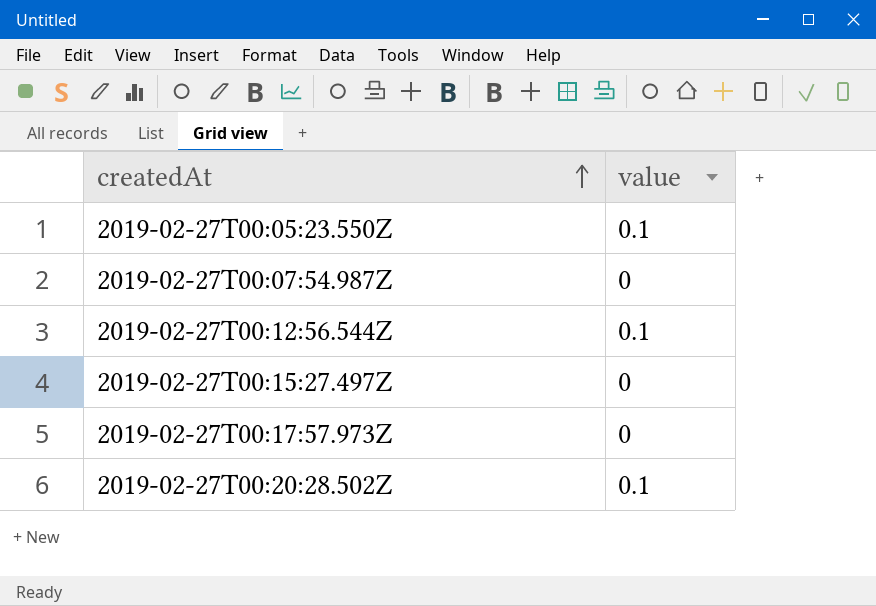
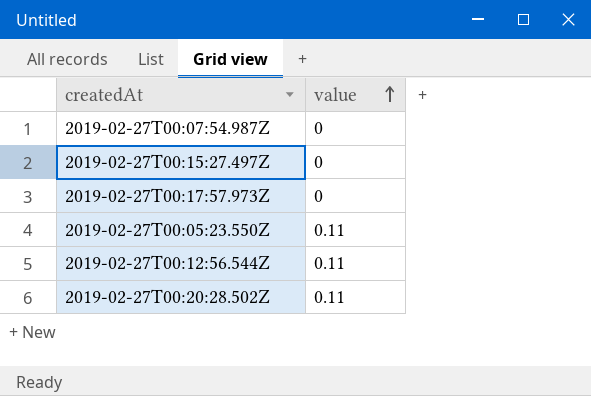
row order: createdAt ascending -> value ascending
2019-02-27T00:05:23.550Z | value: 0.1 -> 0.11
2019-02-27T00:12:56.544Z | value: 0.1 -> 0.11
2019-02-27T00:20:28.502Z | value: 0.1 -> 0.11

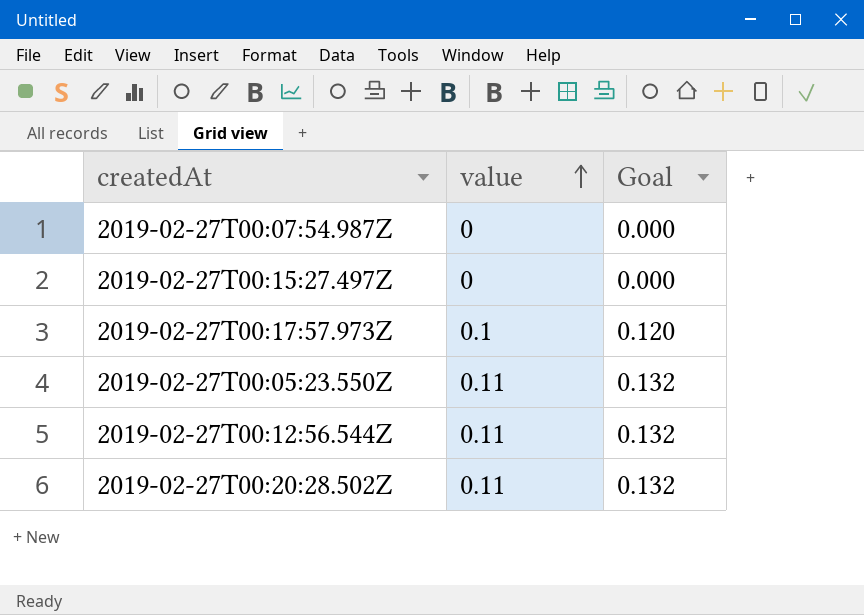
column Goal | formula: none -> [value] * 1.2
2019-02-27T00:17:57.973Z | value: 0 -> 0.1

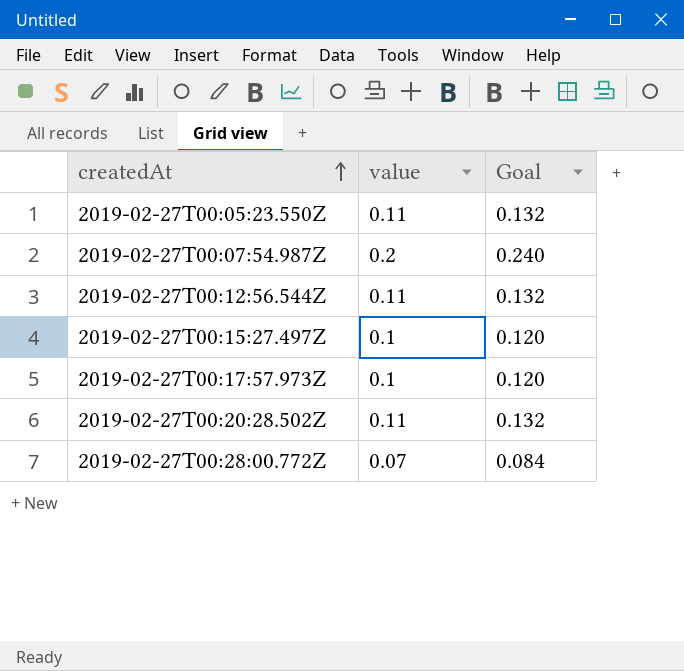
row order: value ascending -> createdAt ascending
2019-02-27T00:07:54.987Z | value: 0 -> 0.2
2019-02-27T00:07:54.987Z | Goal: 0.000 -> 0.240
2019-02-27T00:15:27.497Z | value: 0 -> 0.1
2019-02-27T00:15:27.497Z | Goal: 0.000 -> 0.120
row 2019-02-27T00:28:00.772Z: none -> 0.07 | 0.084

